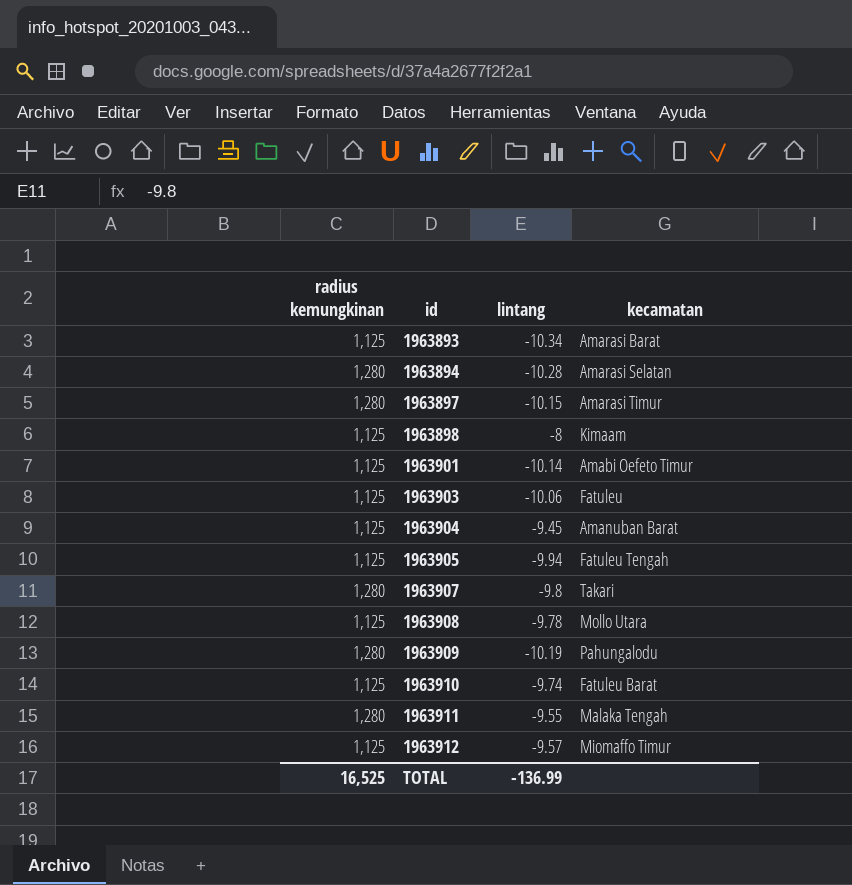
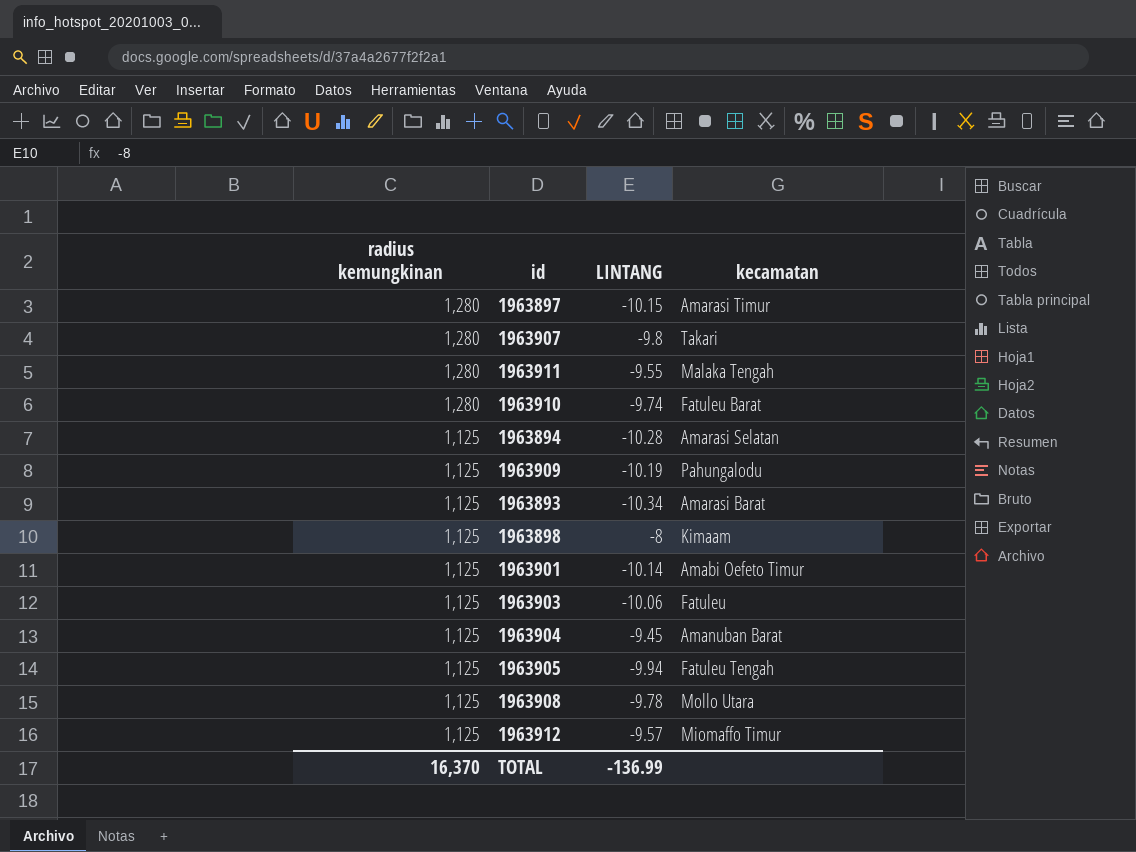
row order: id ascending -> radius kemungkinan descending
column name: lintang -> LINTANG
1963910 | radius kemungkinan: 1,125 -> 1,280
1963894 | radius kemungkinan: 1,280 -> 1,125
1963909 | radius kemungkinan: 1,280 -> 1,125
TOTAL | radius kemungkinan: 16,525 -> 16,370

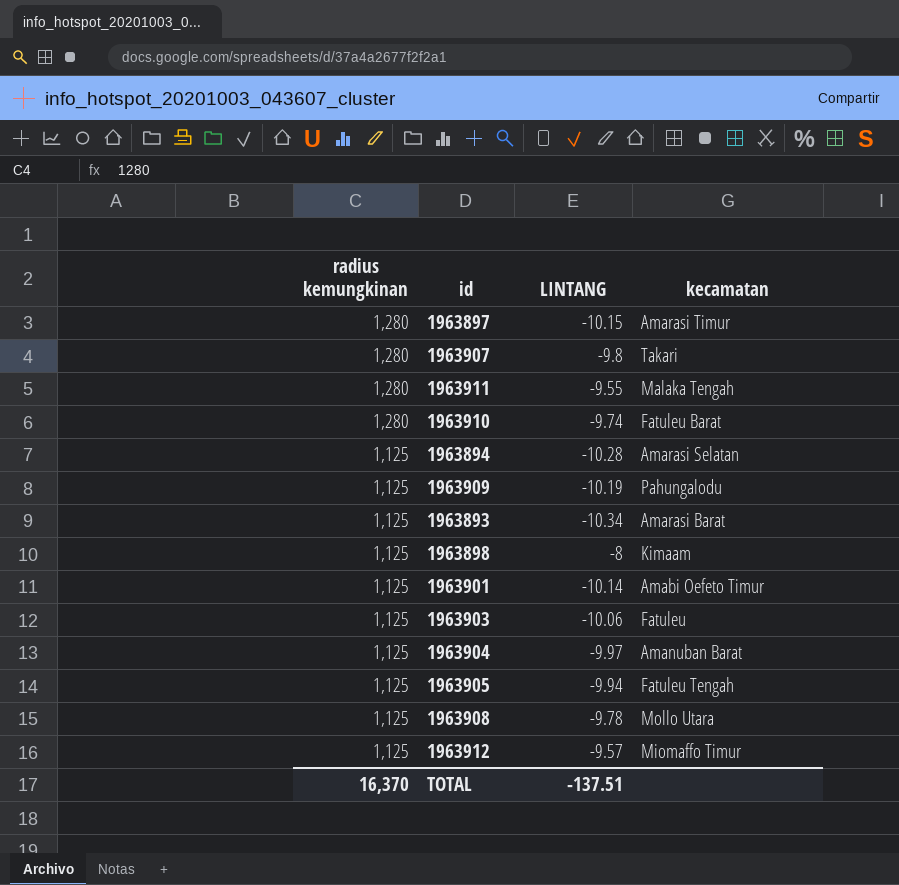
1963904 | LINTANG: -9.45 -> -9.97
TOTAL | LINTANG: -136.99 -> -137.51

